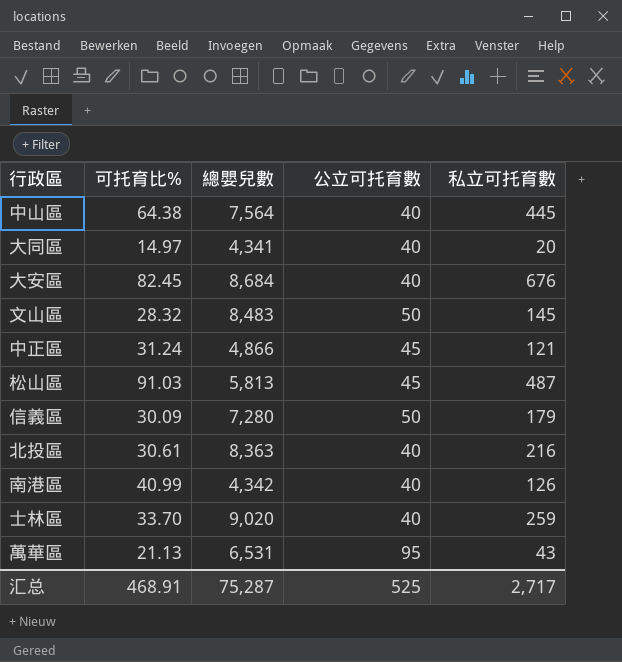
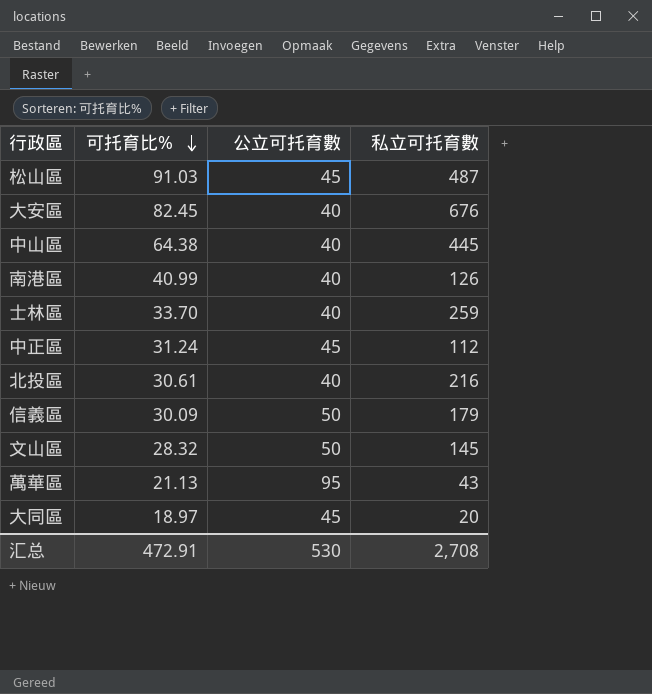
row order: none -> 可托育比% descending
column 總嬰兒數 | position: 3 -> none
中正區 | 私立可托育數: 121 -> 112
大同區 | 可托育比%: 14.97 -> 18.97
大同區 | 公立可托育數: 40 -> 45
汇总 | 可托育比%: 468.91 -> 472.91
汇总 | 公立可托育數: 525 -> 530
汇总 | 私立可托育數: 2,717 -> 2,708

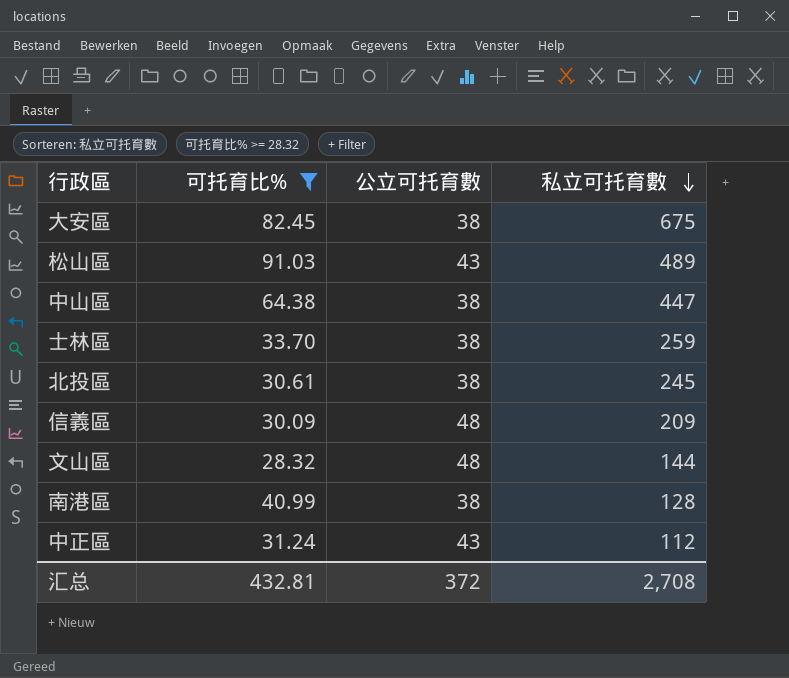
filter: none -> 可托育比% >= 28.32
row order: 可托育比% descending -> 私立可托育數 descending
大安區 | 公立可托育數: 40 -> 38
大安區 | 私立可托育數: 676 -> 675
松山區 | 公立可托育數: 45 -> 43
松山區 | 私立可托育數: 487 -> 489
中山區 | 公立可托育數: 40 -> 38
中山區 | 私立可托育數: 445 -> 447
士林區 | 公立可托育數: 40 -> 38
北投區 | 公立可托育數: 40 -> 38
北投區 | 私立可托育數: 216 -> 245
信義區 | 公立可托育數: 50 -> 48
信義區 | 私立可托育數: 179 -> 209
文山區 | 公立可托育數: 50 -> 48
文山區 | 私立可托育數: 145 -> 144
南港區 | 公立可托育數: 40 -> 38
南港區 | 私立可托育數: 126 -> 128
中正區 | 公立可托育數: 45 -> 43
汇总 | 可托育比%: 472.91 -> 432.81
汇总 | 公立可托育數: 530 -> 372

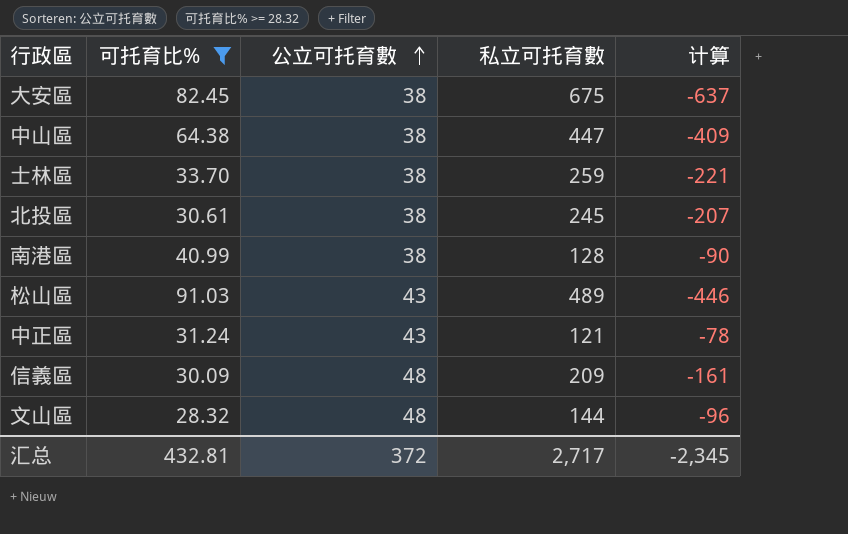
row order: 私立可托育數 descending -> 公立可托育數 ascending
column 计算 | formula: none -> [公立可托育數] - [私立可托育數]
中正區 | 私立可托育數: 112 -> 121
汇总 | 私立可托育數: 2,708 -> 2,717

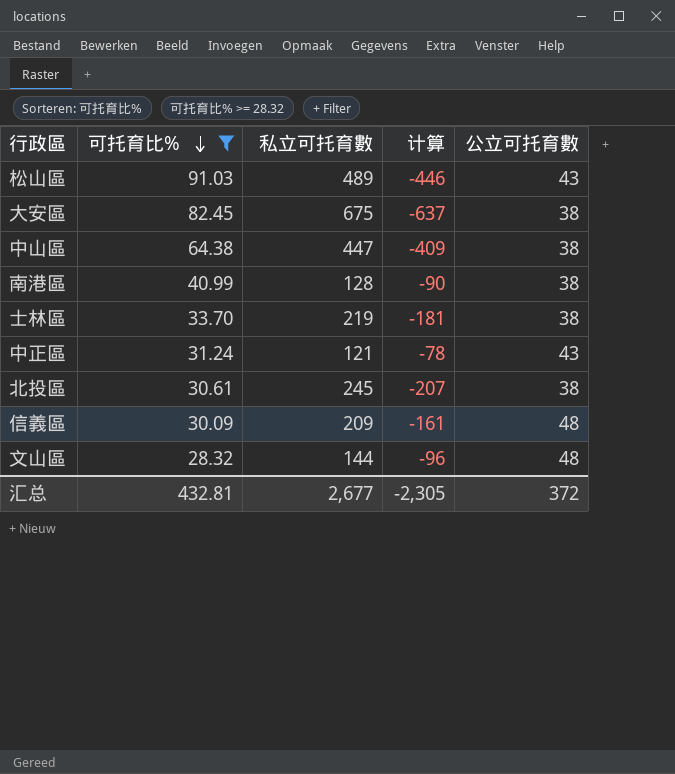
row order: 公立可托育數 ascending -> 可托育比% descending
column 公立可托育數 | position: 3 -> 5
士林區 | 私立可托育數: 259 -> 219
士林區 | 计算: -221 -> -181
汇总 | 私立可托育數: 2,717 -> 2,677
汇总 | 计算: -2,345 -> -2,305

